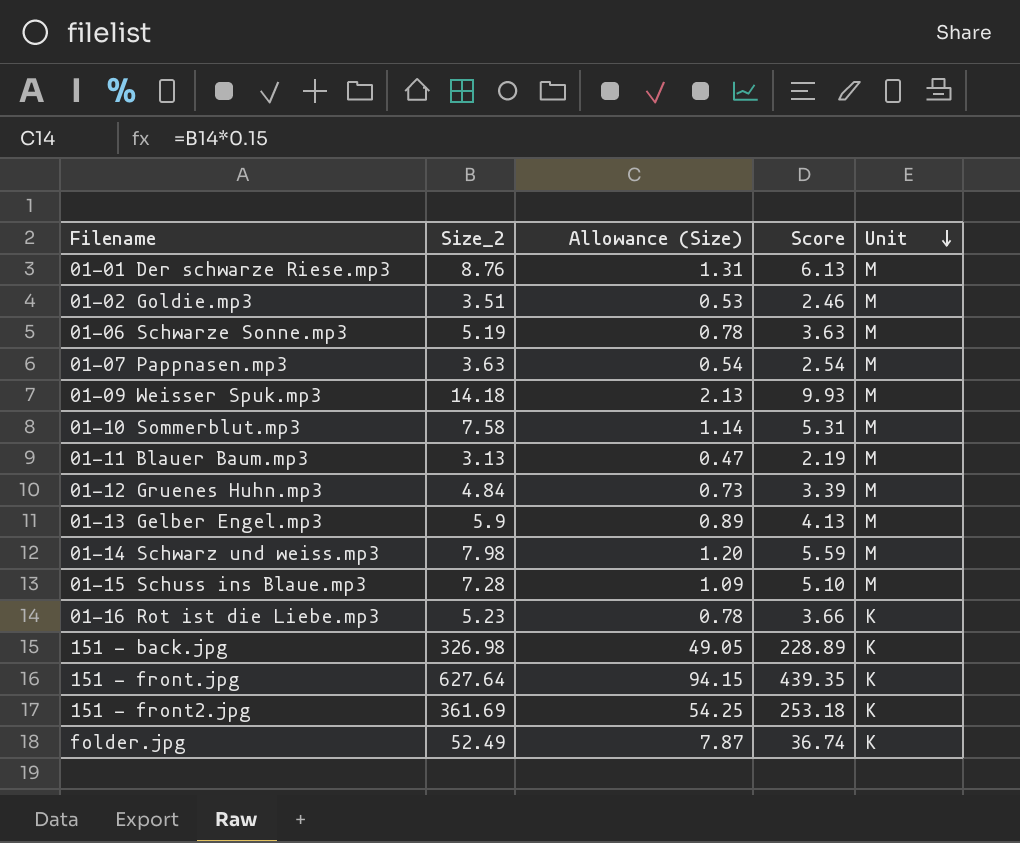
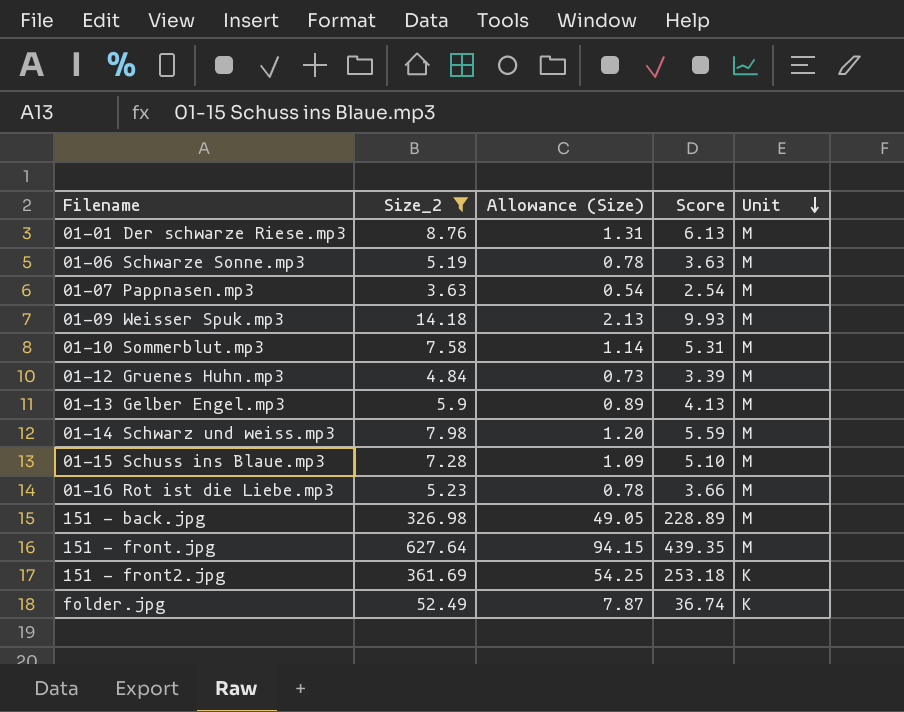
filter: none -> Size_2 >= 3.63
01-16 Rot ist die Liebe.mp3 | Unit: K -> M
151 - back.jpg | Unit: K -> M
151 - front.jpg | Unit: K -> M

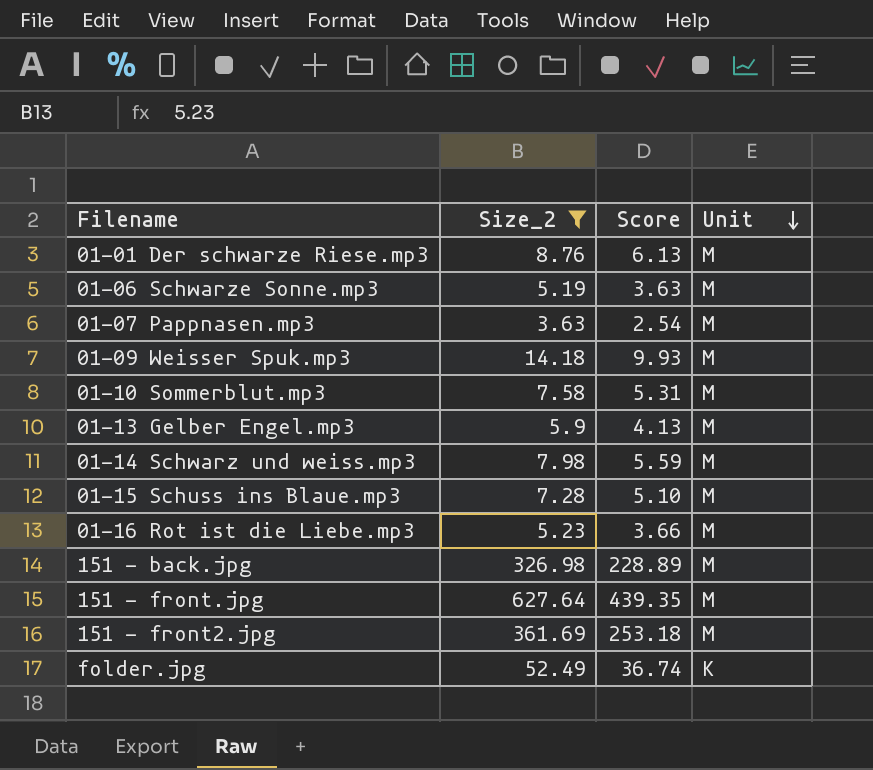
column Allowance (Size) | formula: [Size_2] * 0.15 -> none
row 01-12 Gruenes Huhn.mp3: 4.84 | 0.73 | 3.39 | M -> none
151 - front2.jpg | Unit: K -> M

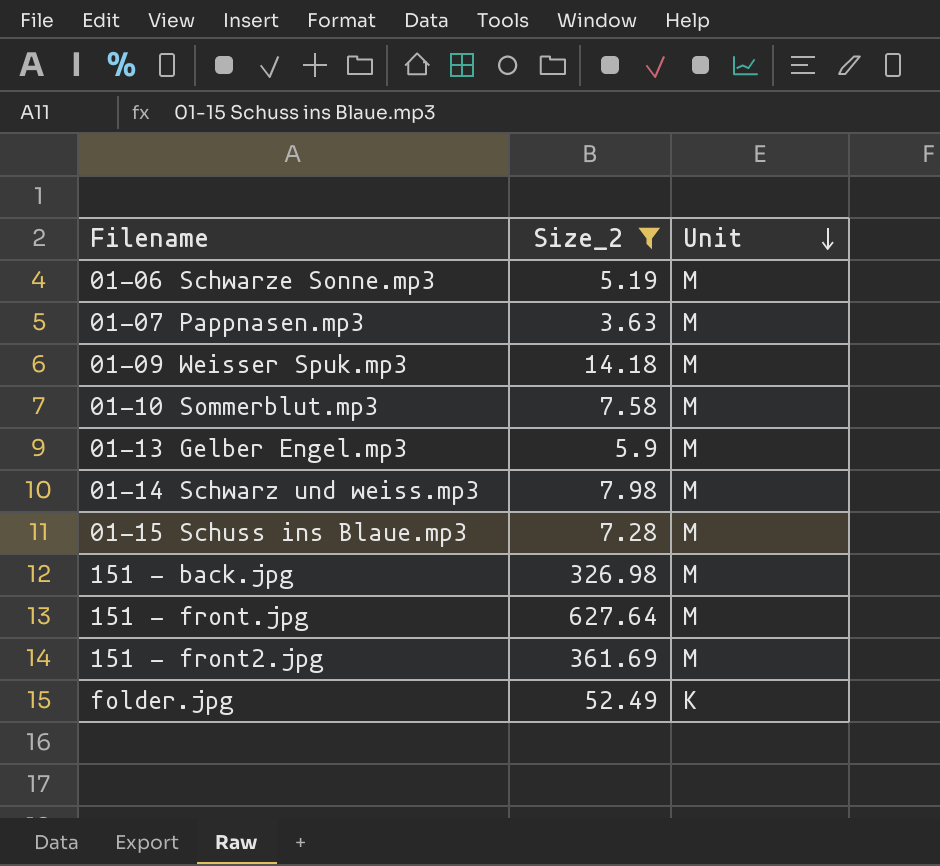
column Score | formula: [Size_2] * 0.7 -> none
row 01-01 Der schwarze Riese.mp3: 8.76 | 6.13 | M -> none
row 01-16 Rot ist die Liebe.mp3: 5.23 | 3.66 | M -> none

